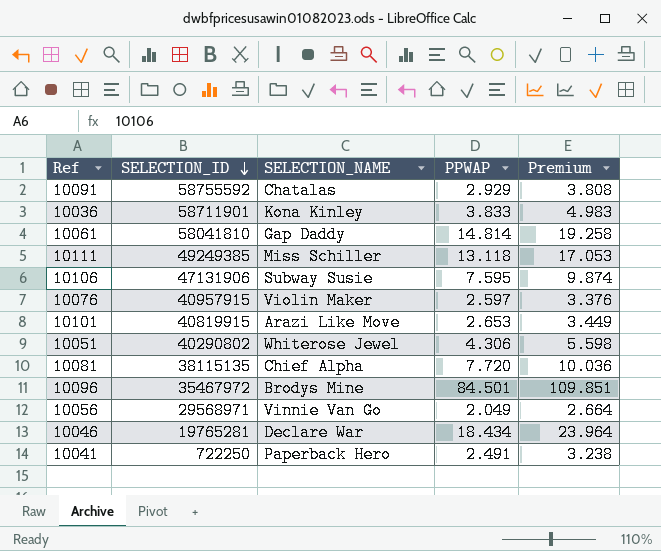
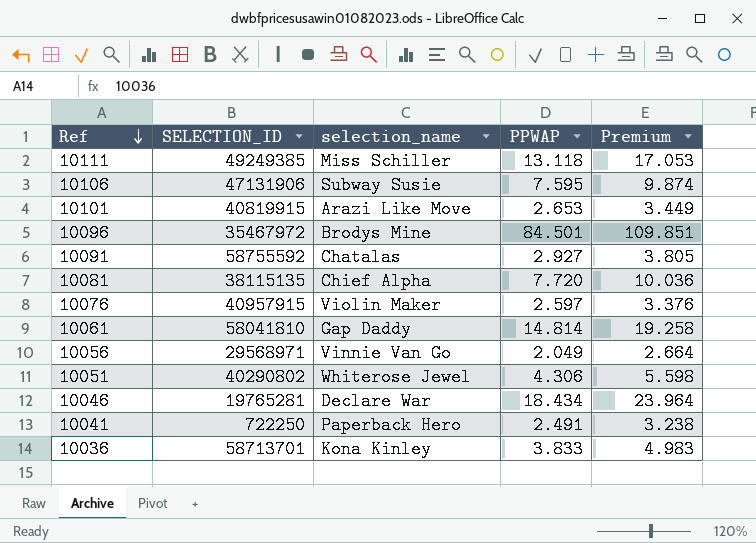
row order: SELECTION_ID descending -> Ref descending
column name: SELECTION_NAME -> selection_name
10091 | PPWAP: 2.929 -> 2.927
10091 | Premium: 3.808 -> 3.805
10036 | SELECTION_ID: 58711901 -> 58713701

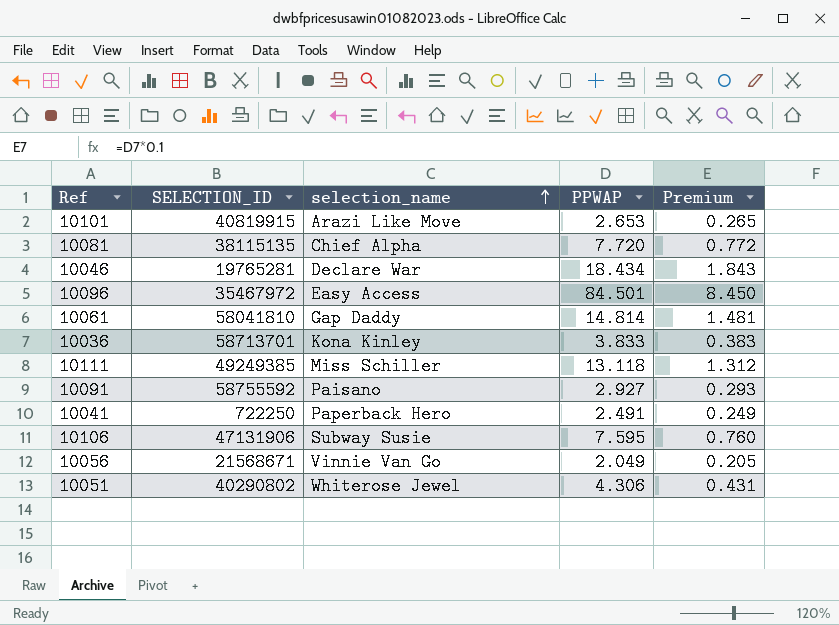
row order: Ref descending -> selection_name ascending
column Premium | formula: [PPWAP] * 1.3 -> [PPWAP] * 0.1
row 10076: 40957915 | Violin Maker | 2.597 | 3.376 -> none
10096 | selection_name: Brodys Mine -> Easy Access
10091 | selection_name: Chatalas -> Paisano
10056 | SELECTION_ID: 29568971 -> 21568671

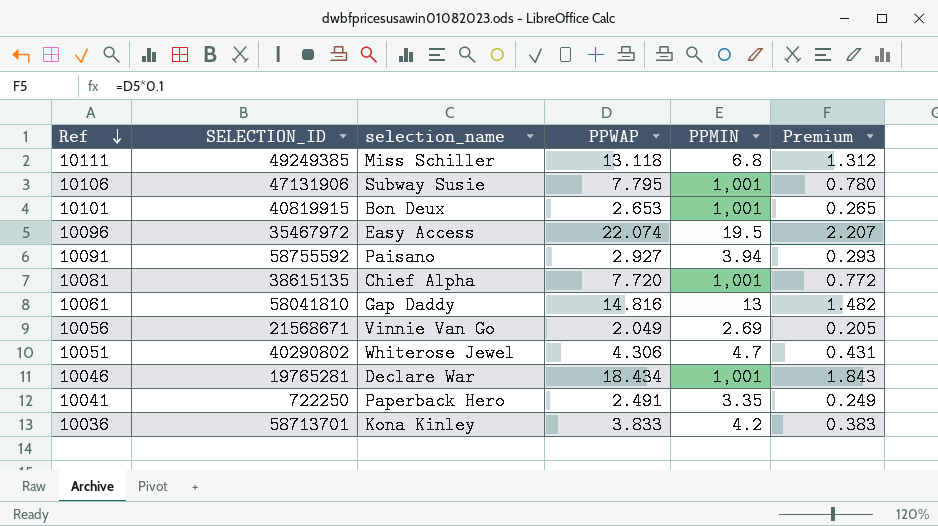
row order: selection_name ascending -> Ref descending
column PPMIN | position: none -> 5
10106 | PPWAP: 7.595 -> 7.795
10106 | Premium: 0.760 -> 0.780
10101 | selection_name: Arazi Like Move -> Bon Deux
10096 | PPWAP: 84.501 -> 22.074
10096 | Premium: 8.450 -> 2.207
10081 | SELECTION_ID: 38115135 -> 38615135
10061 | PPWAP: 14.814 -> 14.816
10061 | Premium: 1.481 -> 1.482

